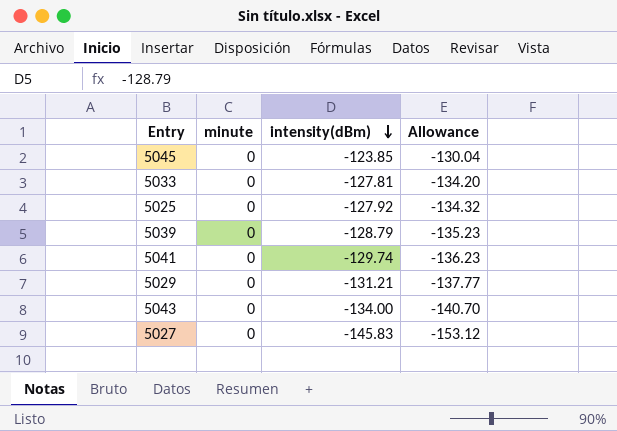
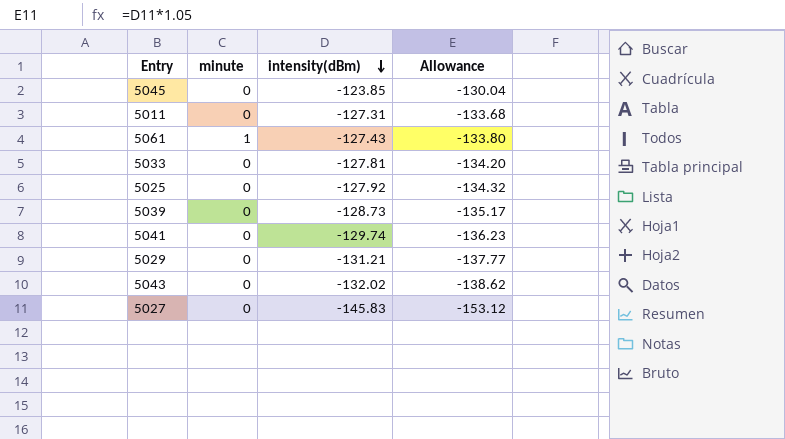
row 5011: none -> 0 | -127.31 | -133.68
row 5061: none -> 1 | -127.43 | -133.80
5039 | intensity(dBm): -128.79 -> -128.73
5039 | Allowance: -135.23 -> -135.17
5043 | intensity(dBm): -134.00 -> -132.02
5043 | Allowance: -140.70 -> -138.62

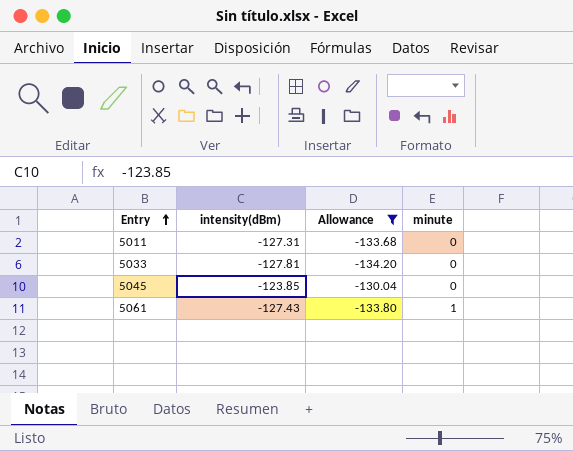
filter: none -> Allowance >= -134.20
row order: intensity(dBm) descending -> Entry ascending
column minute | position: 2 -> 4

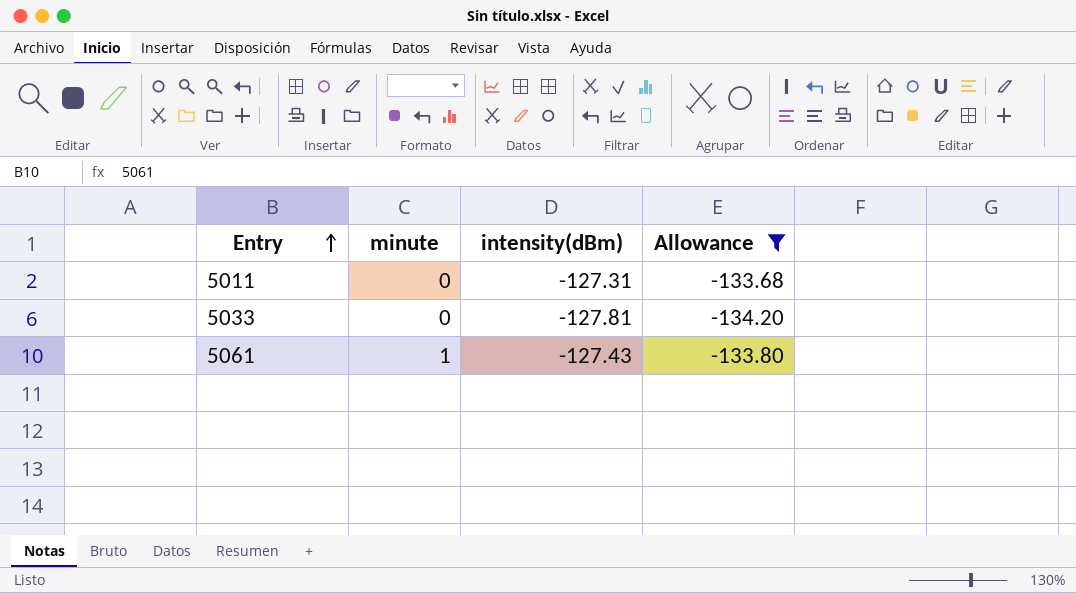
column minute | position: 4 -> 2
row 5045: -123.85 | -130.04 | 0 -> none

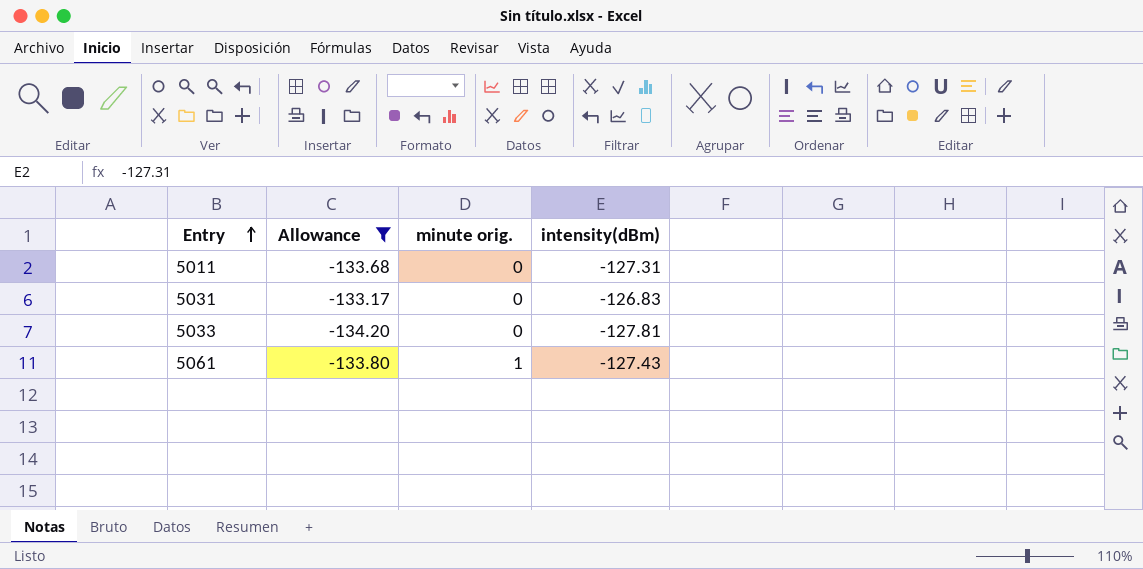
column Allowance | position: 4 -> 2
column name: minute -> minute orig.
row 5031: none -> -133.17 | 0 | -126.83

